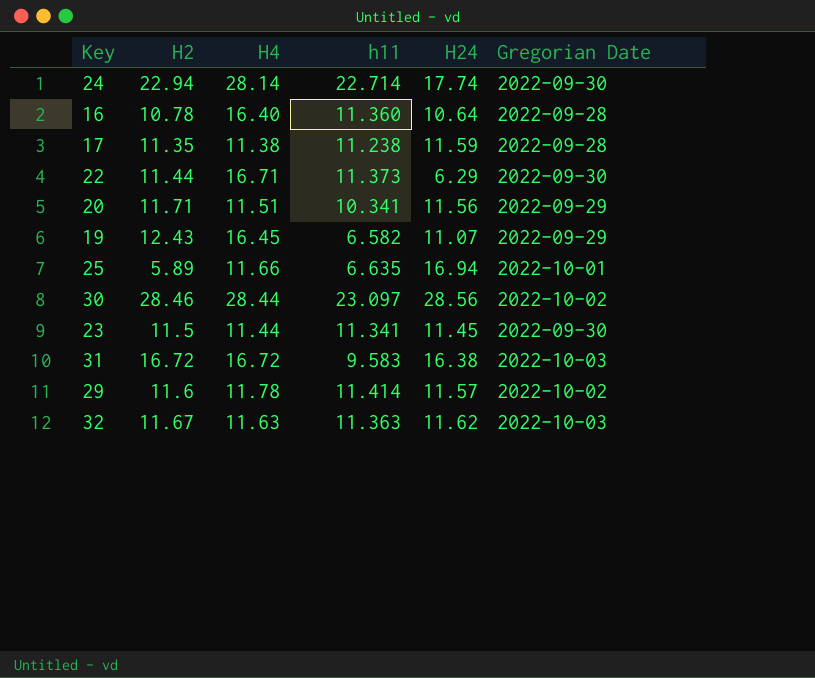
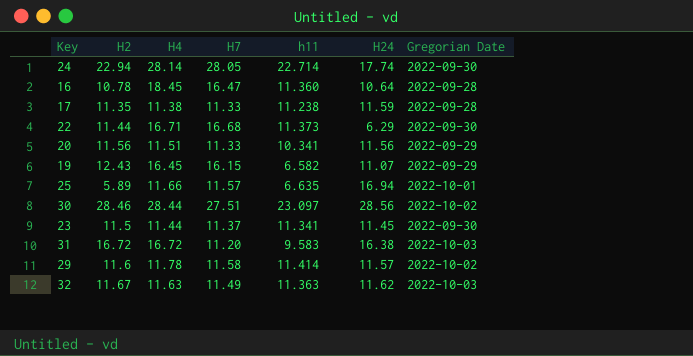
column H7 | position: none -> 4
16 | H4: 16.40 -> 18.45
20 | H2: 11.71 -> 11.56

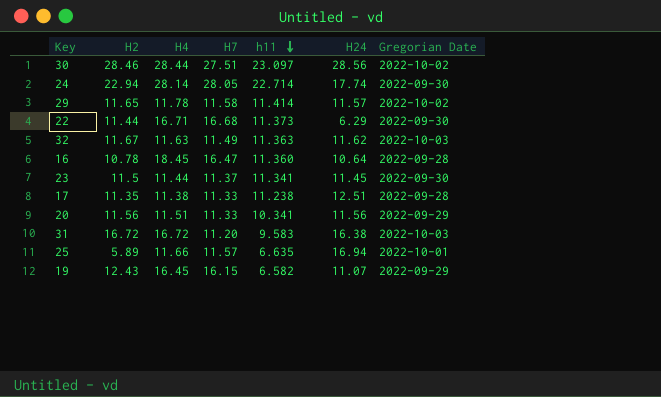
row order: none -> h11 descending
29 | H2: 11.6 -> 11.65
17 | H24: 11.59 -> 12.51

